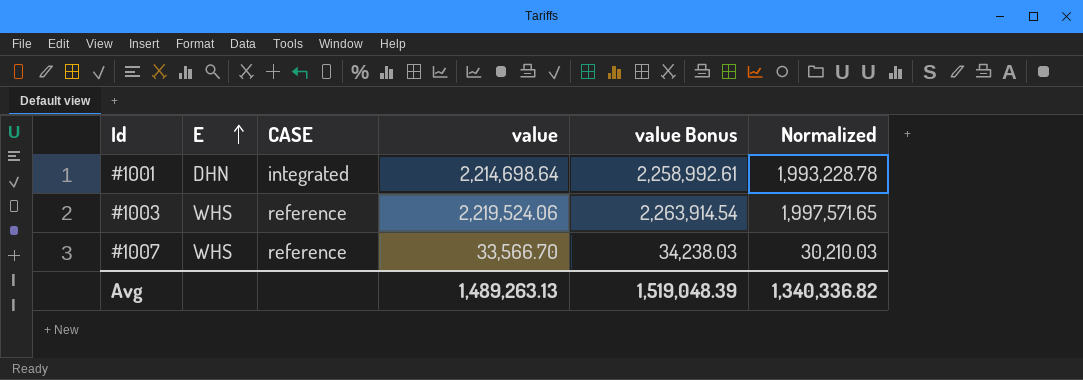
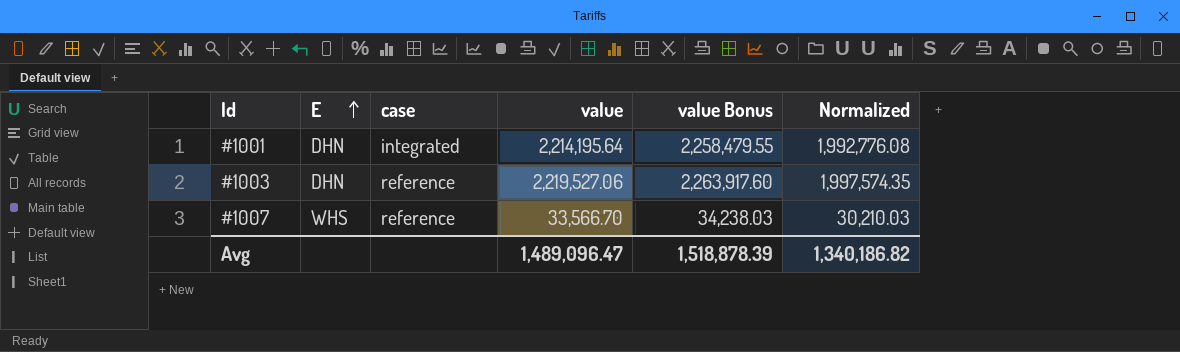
column name: CASE -> case
#1001 | value: 2,214,698.64 -> 2,214,195.64
#1001 | value Bonus: 2,258,992.61 -> 2,258,479.55
#1001 | Normalized: 1,993,228.78 -> 1,992,776.08
#1003 | E: WHS -> DHN
#1003 | value: 2,219,524.06 -> 2,219,527.06
#1003 | value Bonus: 2,263,914.54 -> 2,263,917.60
#1003 | Normalized: 1,997,571.65 -> 1,997,574.35
Avg | value: 1,489,263.13 -> 1,489,096.47
Avg | value Bonus: 1,519,048.39 -> 1,518,878.39
Avg | Normalized: 1,340,336.82 -> 1,340,186.82

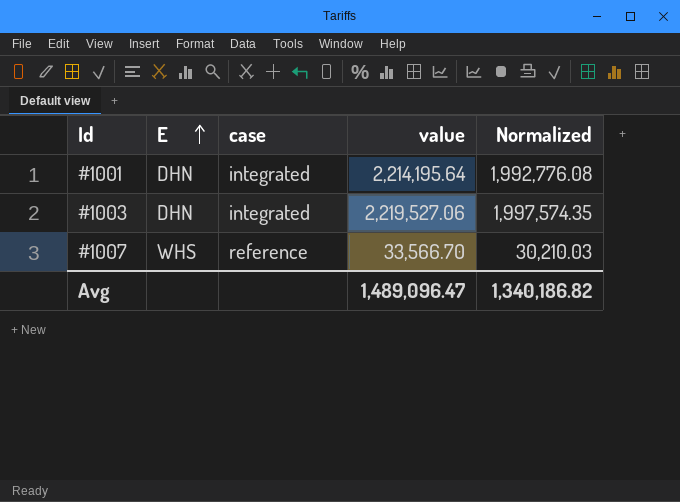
column value Bonus | formula: [value] * 1.02 -> none
#1003 | case: reference -> integrated

